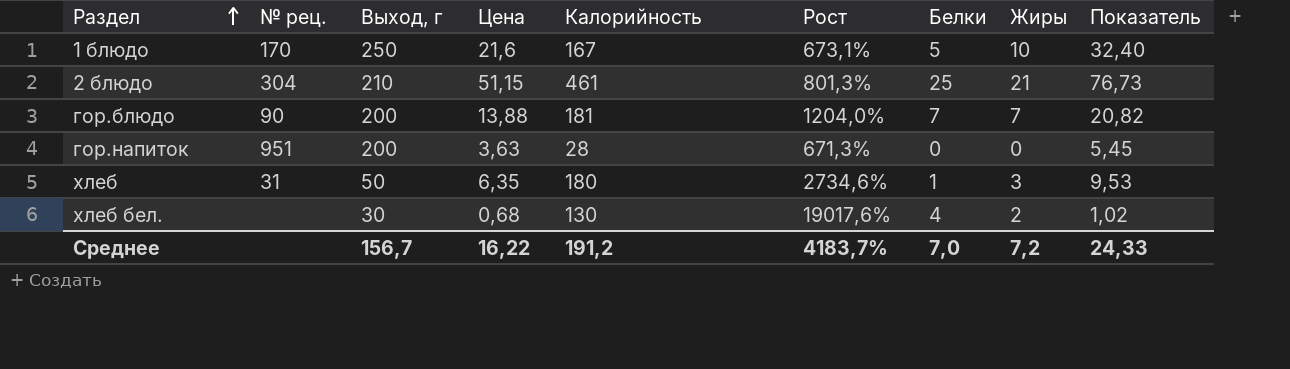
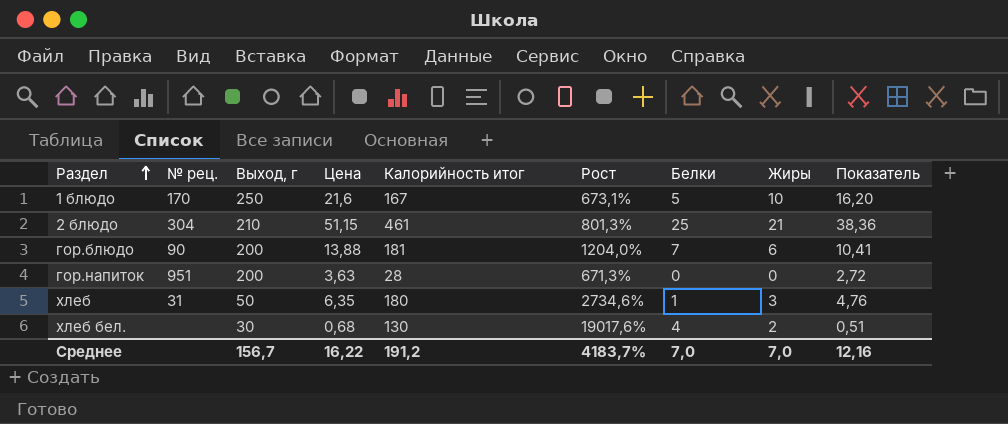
column name: Калорийность -> Калорийность итог
column Показатель | formula: [Цена] * 1,5 -> [Цена] * 0,75
гор.блюдо | Жиры: 7 -> 6
Среднее | Жиры: 7,2 -> 7,0
Среднее | Показатель: 24,33 -> 12,16

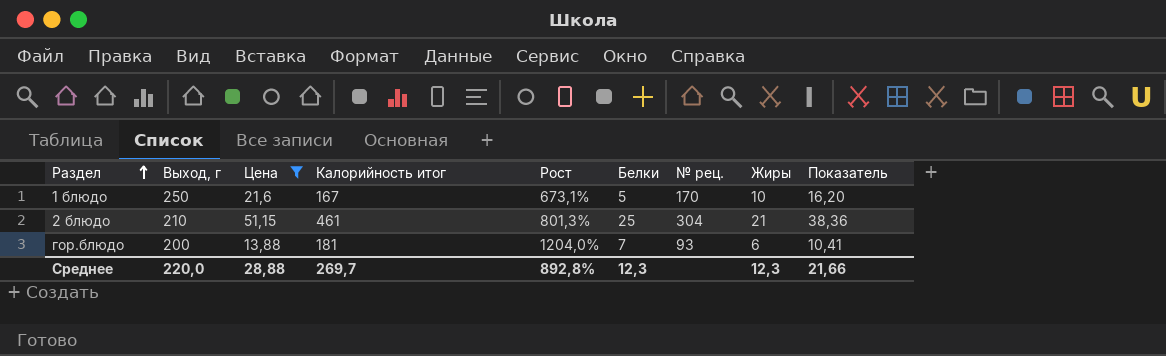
filter: none -> Цена >= 13,88
column № рец. | position: 2 -> 7
гор.блюдо | № рец.: 90 -> 93
Среднее | Выход, г: 156,7 -> 220,0
Среднее | Цена: 16,22 -> 28,88
Среднее | Калорийность итог: 191,2 -> 269,7
Среднее | Рост: 4183,7% -> 892,8%
Среднее | Белки: 7,0 -> 12,3
Среднее | Жиры: 7,0 -> 12,3
Среднее | Показатель: 12,16 -> 21,66

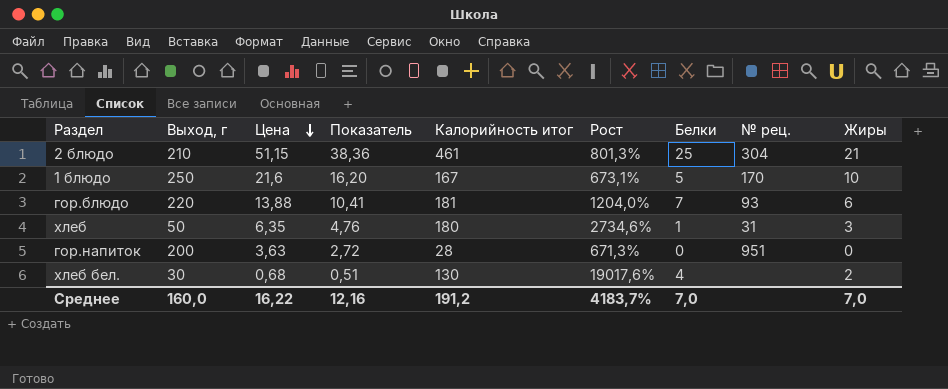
filter: Цена >= 13,88 -> none
row order: Раздел ascending -> Цена descending
column Показатель | position: 9 -> 4
гор.блюдо | Выход, г: 200 -> 220
Среднее | Выход, г: 220,0 -> 160,0
Среднее | Цена: 28,88 -> 16,22
Среднее | Показатель: 21,66 -> 12,16
Среднее | Калорийность итог: 269,7 -> 191,2
Среднее | Рост: 892,8% -> 4183,7%
Среднее | Белки: 12,3 -> 7,0
Среднее | Жиры: 12,3 -> 7,0

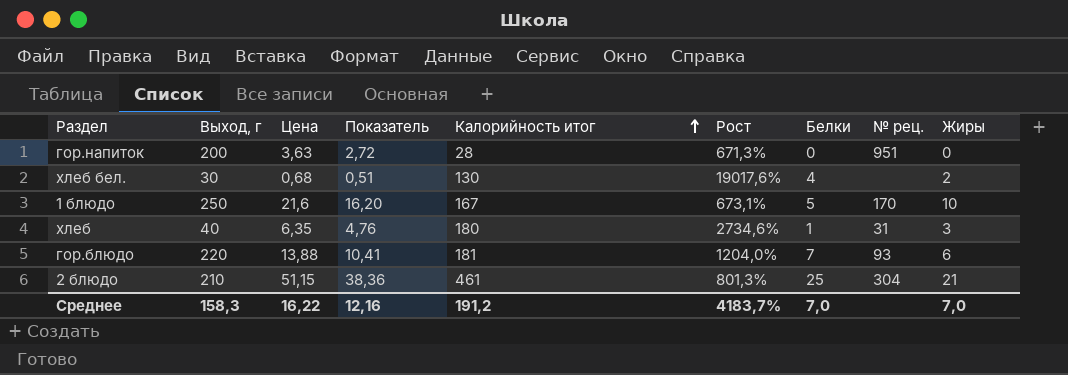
row order: Цена descending -> Калорийность итог ascending
хлеб | Выход, г: 50 -> 40
Среднее | Выход, г: 160,0 -> 158,3

